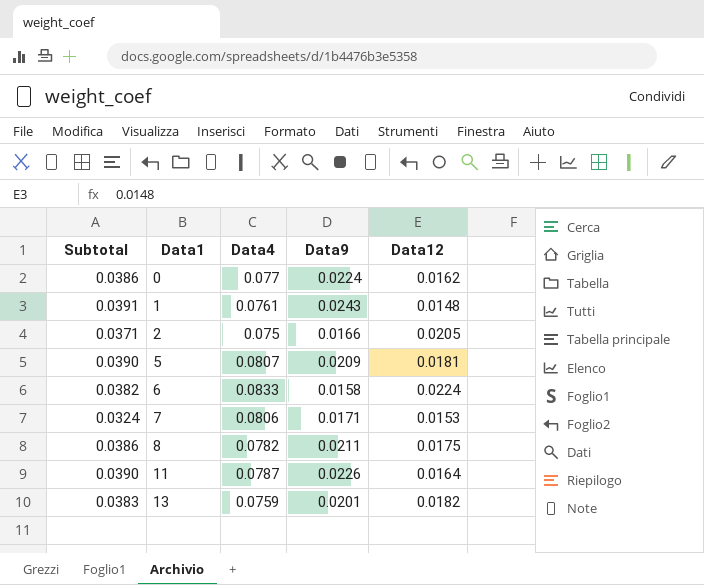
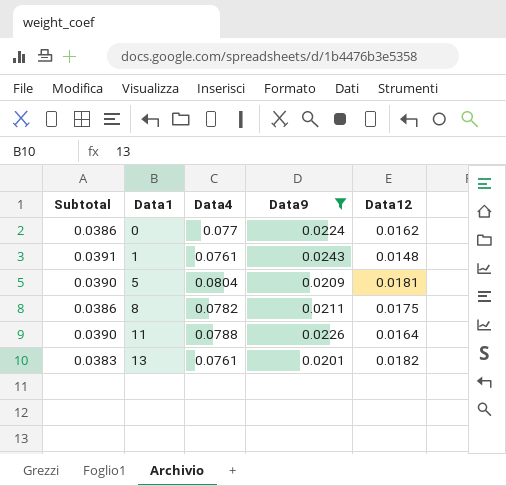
filter: none -> Data9 >= 0.0201
5 | Data4: 0.0807 -> 0.0804
11 | Data4: 0.0787 -> 0.0788
13 | Data4: 0.0759 -> 0.0761

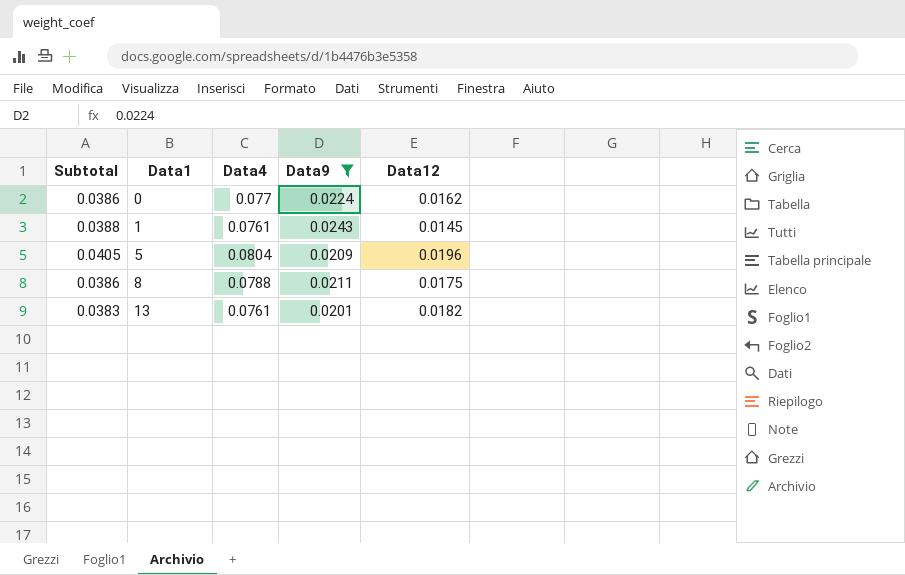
row 11: 0.0390 | 0.0788 | 0.0226 | 0.0164 -> none
1 | Subtotal: 0.0391 -> 0.0388
1 | Data12: 0.0148 -> 0.0145
5 | Subtotal: 0.0390 -> 0.0405
5 | Data12: 0.0181 -> 0.0196
8 | Data4: 0.0782 -> 0.0788

